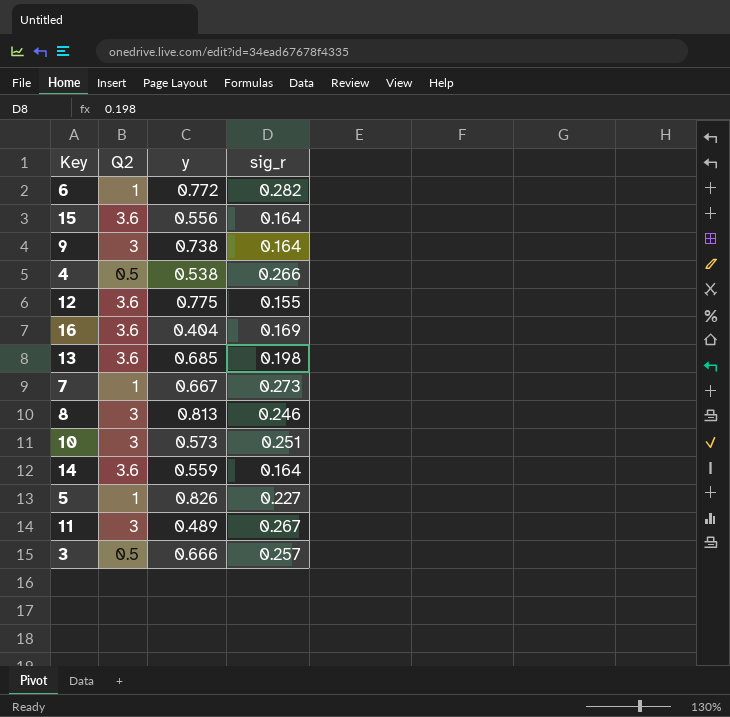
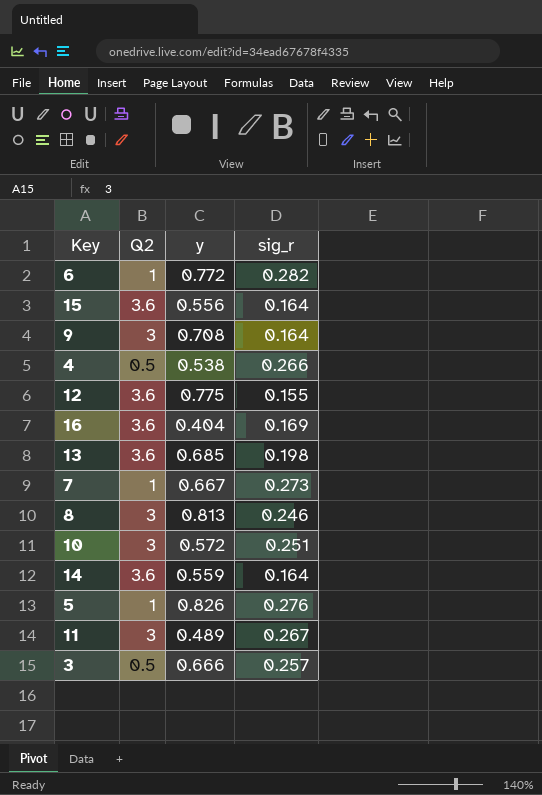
9 | y: 0.738 -> 0.708
10 | y: 0.573 -> 0.572
5 | sig_r: 0.227 -> 0.276

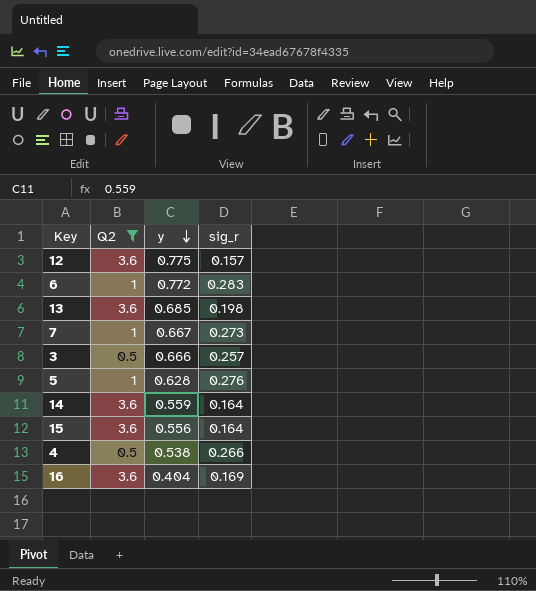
filter: none -> Q2 != 3
row order: none -> y descending
12 | sig_r: 0.155 -> 0.157
6 | sig_r: 0.282 -> 0.283
5 | y: 0.826 -> 0.628

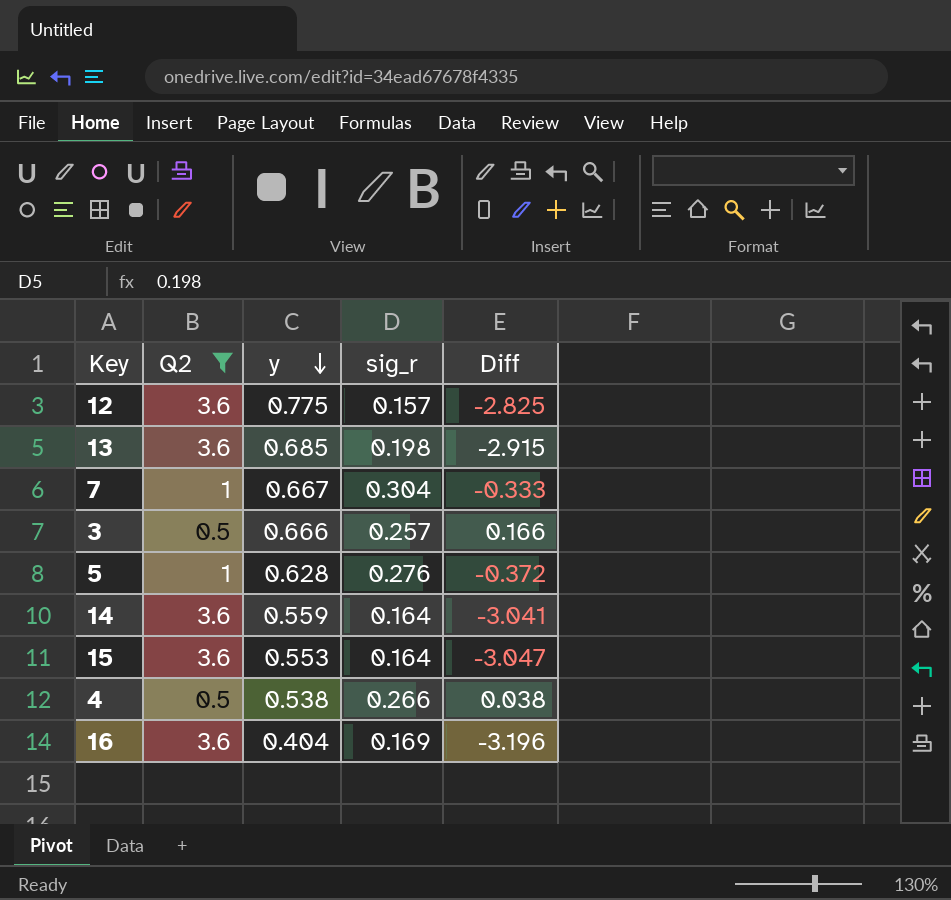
column Diff | formula: none -> [y] - [Q2]
row 6: 1 | 0.772 | 0.283 -> none
7 | sig_r: 0.273 -> 0.304
15 | y: 0.556 -> 0.553

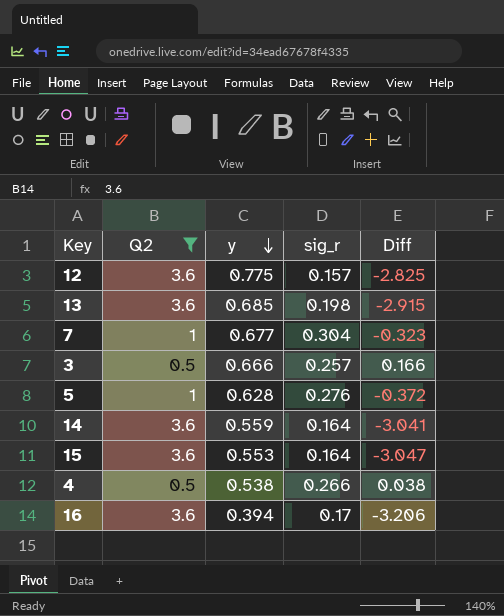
7 | y: 0.667 -> 0.677
7 | Diff: -0.333 -> -0.323
16 | y: 0.404 -> 0.394
16 | sig_r: 0.169 -> 0.17
16 | Diff: -3.196 -> -3.206

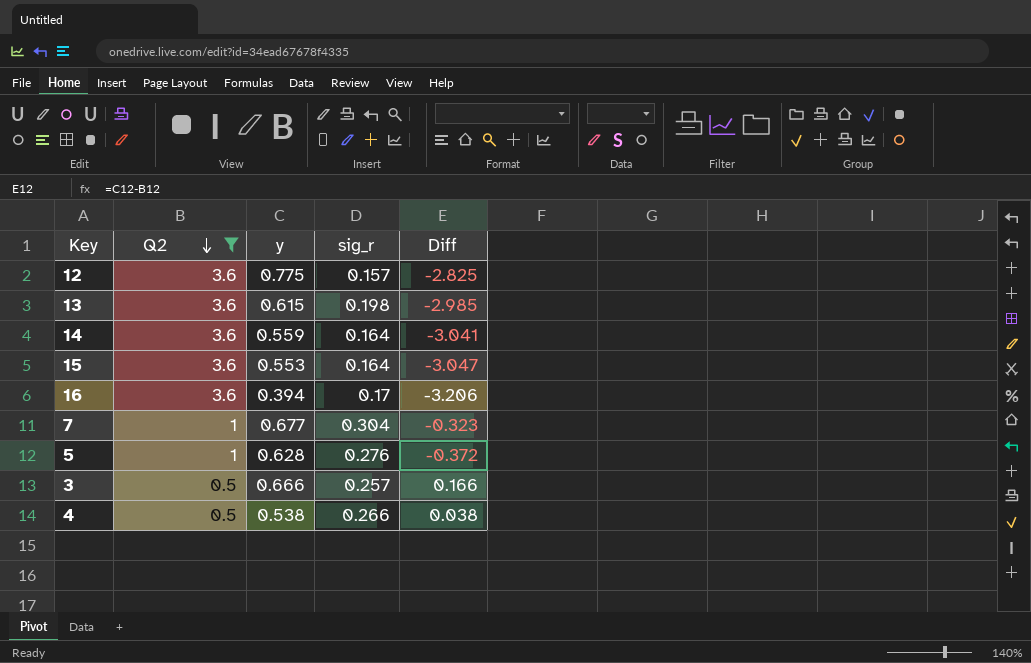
row order: y descending -> Q2 descending
13 | y: 0.685 -> 0.615
13 | Diff: -2.915 -> -2.985

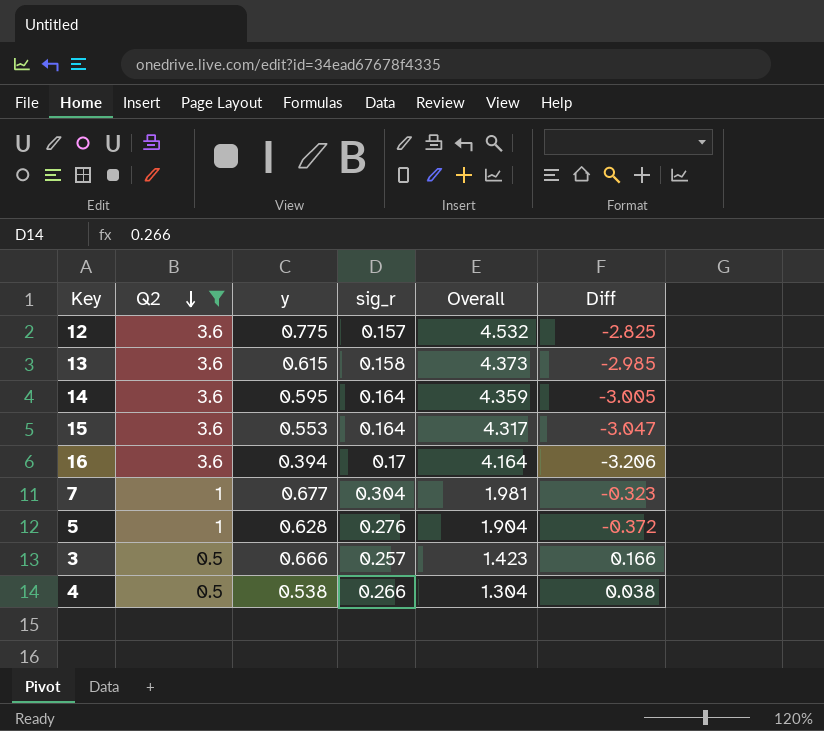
column Overall | formula: none -> [Q2] + [y] + [sig_r]
13 | sig_r: 0.198 -> 0.158
14 | y: 0.559 -> 0.595
14 | Diff: -3.041 -> -3.005

